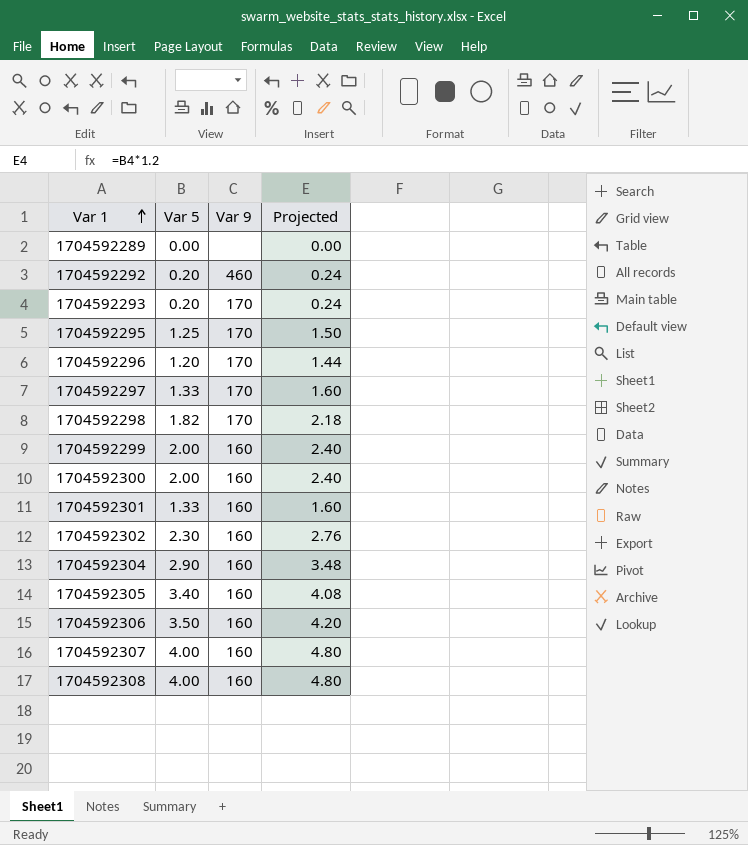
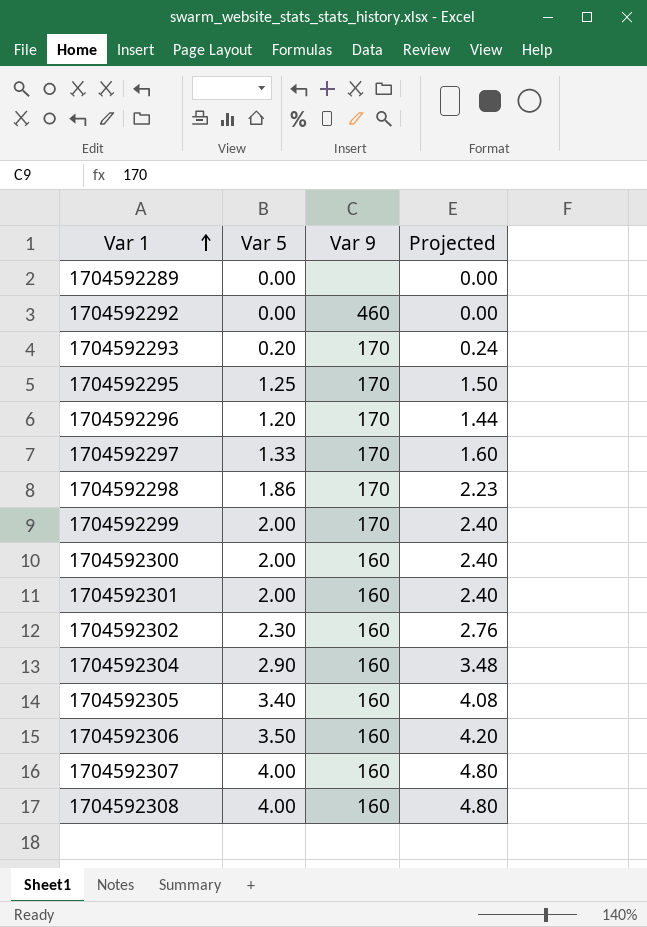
1704592292 | Var 5: 0.20 -> 0.00
1704592292 | Projected: 0.24 -> 0.00
1704592298 | Var 5: 1.82 -> 1.86
1704592298 | Projected: 2.18 -> 2.23
1704592299 | Var 9: 160 -> 170
1704592301 | Var 5: 1.33 -> 2.00
1704592301 | Projected: 1.60 -> 2.40

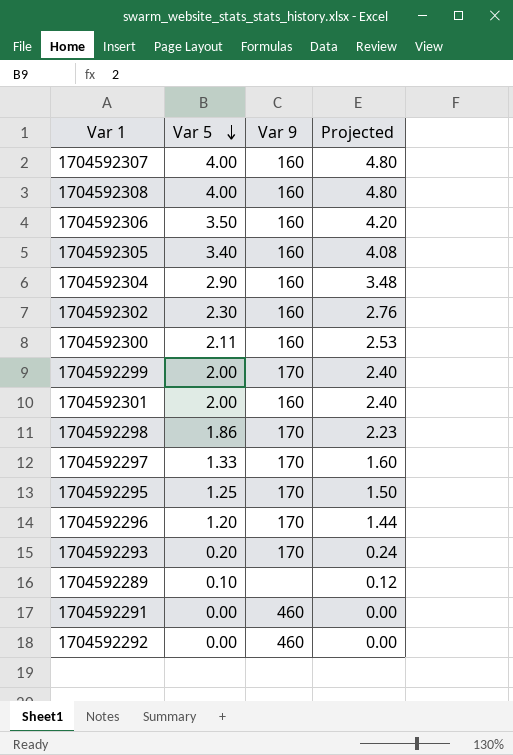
row order: Var 1 ascending -> Var 5 descending
1704592300 | Var 5: 2.00 -> 2.11
1704592300 | Projected: 2.40 -> 2.53
1704592289 | Var 5: 0.00 -> 0.10
1704592289 | Projected: 0.00 -> 0.12
row 1704592291: none -> 0.00 | 460 | 0.00

